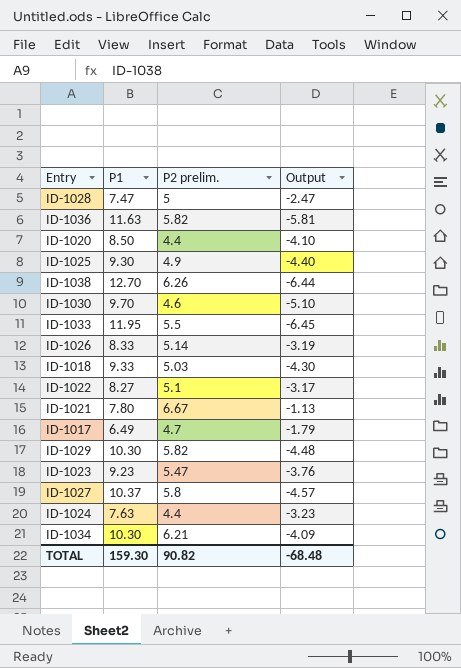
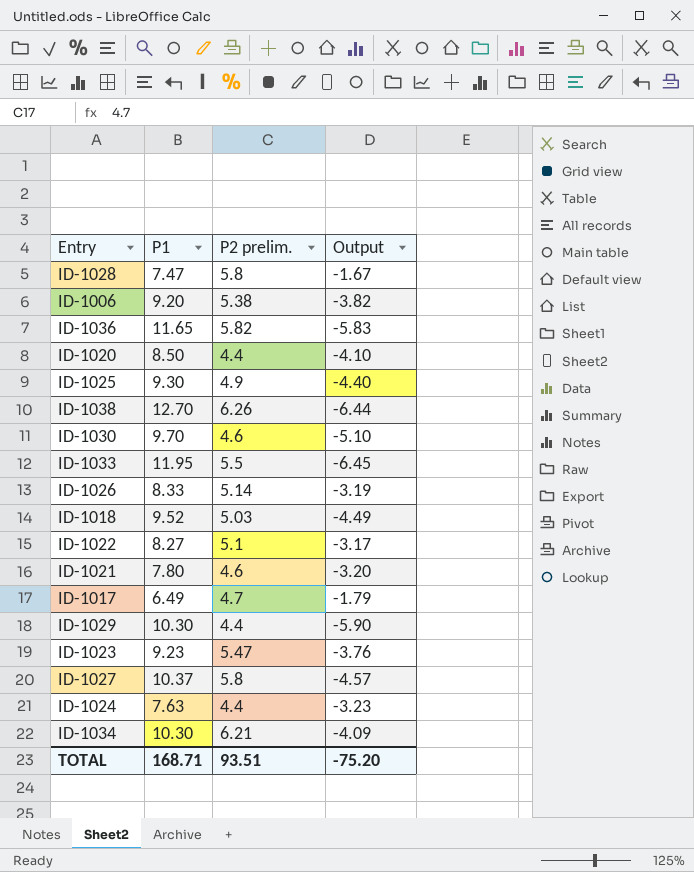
ID-1028 | P2 prelim.: 5 -> 5.8
ID-1028 | Output: -2.47 -> -1.67
row ID-1006: none -> 9.20 | 5.38 | -3.82
ID-1036 | P1: 11.63 -> 11.65
ID-1036 | Output: -5.81 -> -5.83
ID-1018 | P1: 9.33 -> 9.52
ID-1018 | Output: -4.30 -> -4.49
ID-1021 | P2 prelim.: 6.67 -> 4.6
ID-1021 | Output: -1.13 -> -3.20
ID-1029 | P2 prelim.: 5.82 -> 4.4
ID-1029 | Output: -4.48 -> -5.90
TOTAL | P1: 159.30 -> 168.71
TOTAL | P2 prelim.: 90.82 -> 93.51
TOTAL | Output: -68.48 -> -75.20

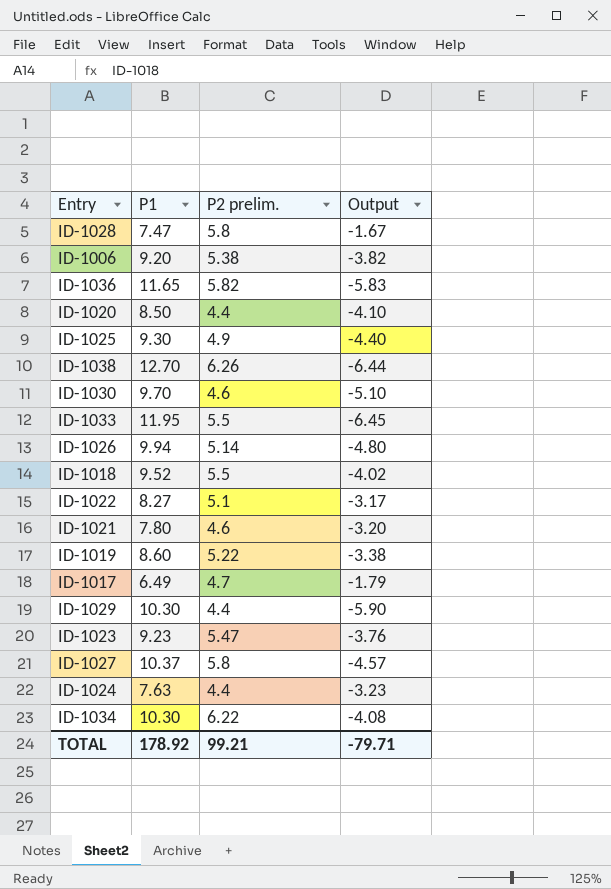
ID-1026 | P1: 8.33 -> 9.94
ID-1026 | Output: -3.19 -> -4.80
ID-1018 | P2 prelim.: 5.03 -> 5.5
ID-1018 | Output: -4.49 -> -4.02
row ID-1019: none -> 8.60 | 5.22 | -3.38
ID-1034 | P2 prelim.: 6.21 -> 6.22
ID-1034 | Output: -4.09 -> -4.08
TOTAL | P1: 168.71 -> 178.92
TOTAL | P2 prelim.: 93.51 -> 99.21
TOTAL | Output: -75.20 -> -79.71

